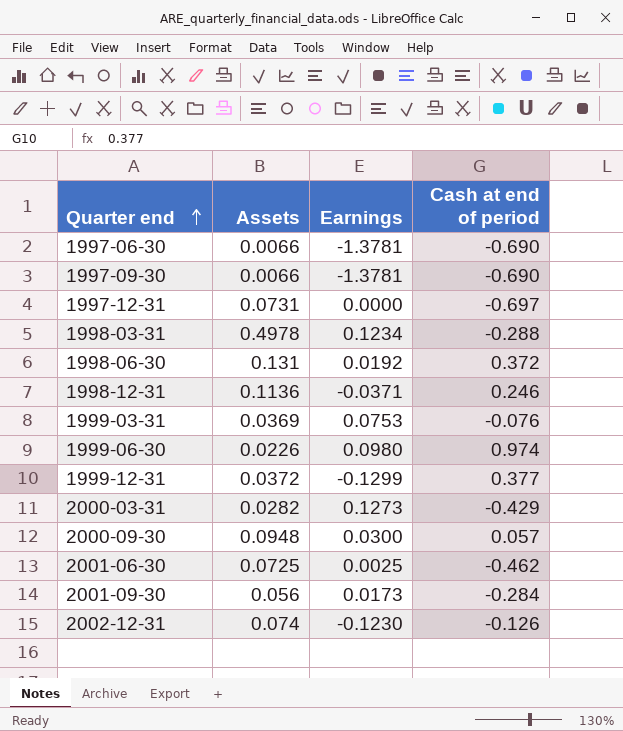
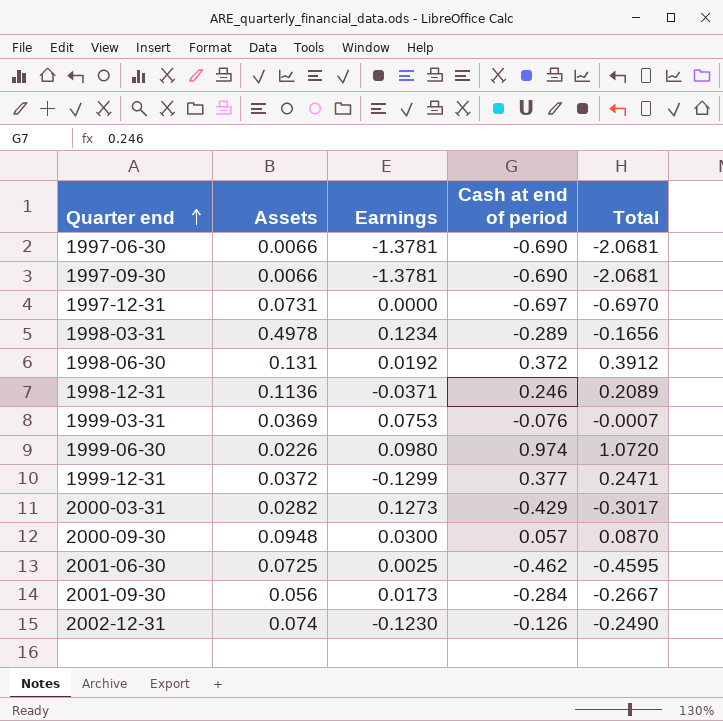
column Total | formula: none -> [Earnings] + [Cash at end of period]
1998-03-31 | Cash at end of period: -0.288 -> -0.289

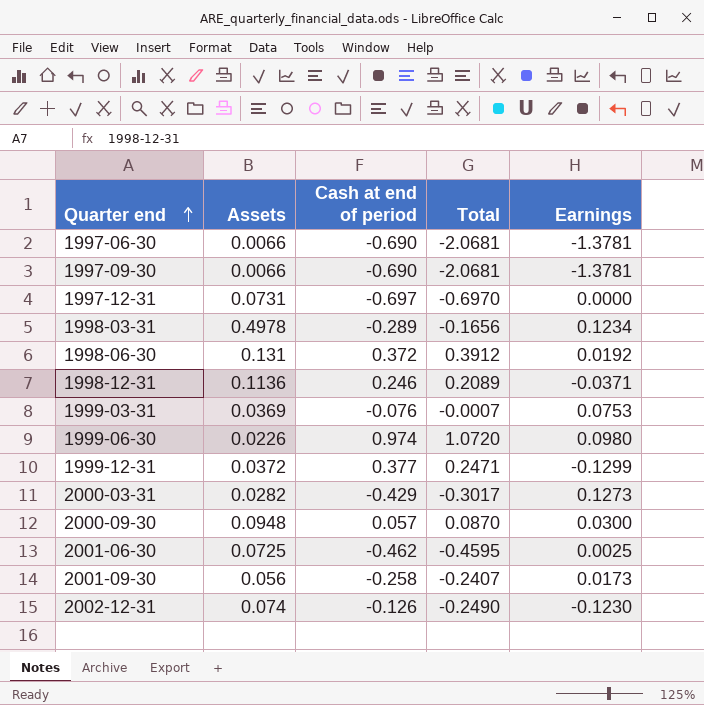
column Earnings | position: 3 -> 5
2001-09-30 | Cash at end of period: -0.284 -> -0.258
2001-09-30 | Total: -0.2667 -> -0.2407

